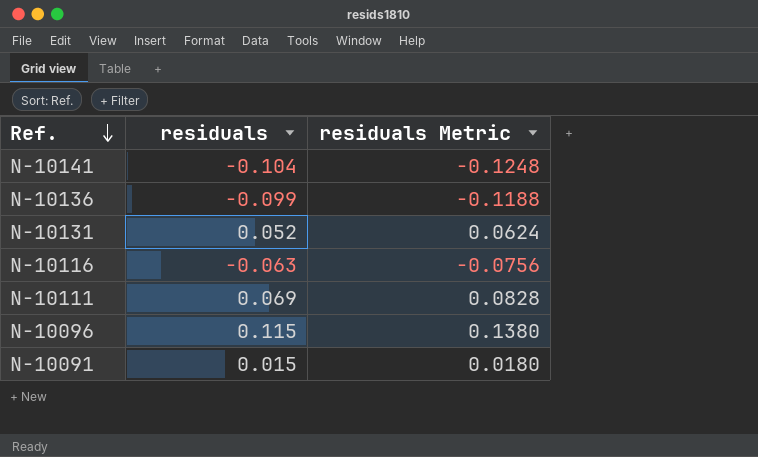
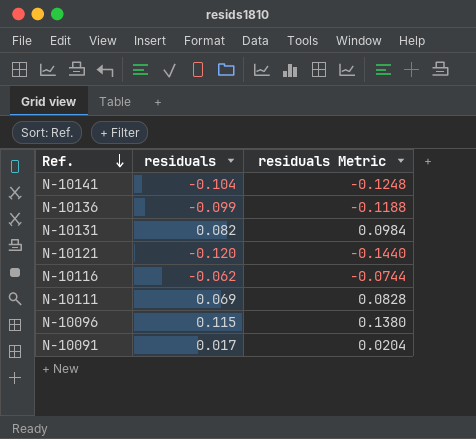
N-10131 | residuals: 0.052 -> 0.082
N-10131 | residuals Metric: 0.0624 -> 0.0984
row N-10121: none -> -0.120 | -0.1440
N-10116 | residuals: -0.063 -> -0.062
N-10116 | residuals Metric: -0.0756 -> -0.0744
N-10091 | residuals: 0.015 -> 0.017
N-10091 | residuals Metric: 0.0180 -> 0.0204

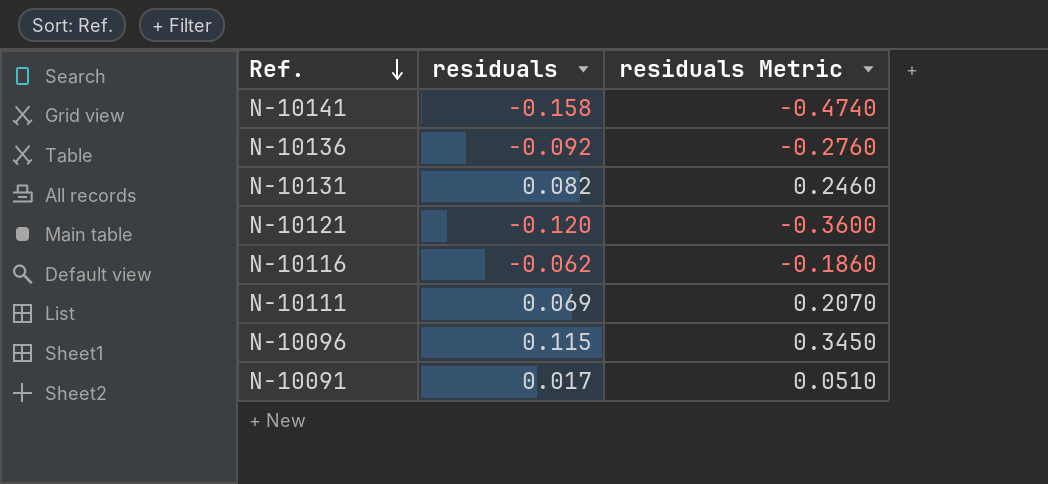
column residuals Metric | formula: [residuals] * 1.2 -> [residuals] * 3
N-10141 | residuals: -0.104 -> -0.158
N-10136 | residuals: -0.099 -> -0.092

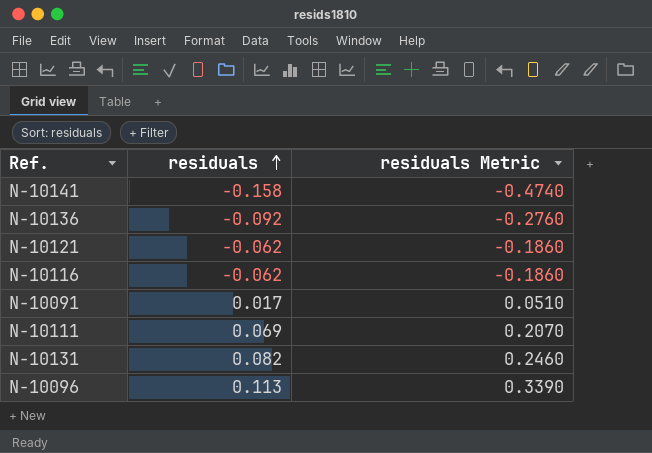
row order: Ref. descending -> residuals ascending
N-10121 | residuals: -0.120 -> -0.062
N-10121 | residuals Metric: -0.3600 -> -0.1860
N-10096 | residuals: 0.115 -> 0.113
N-10096 | residuals Metric: 0.3450 -> 0.3390

